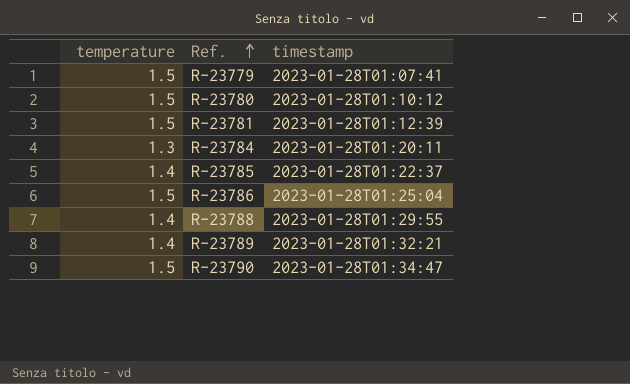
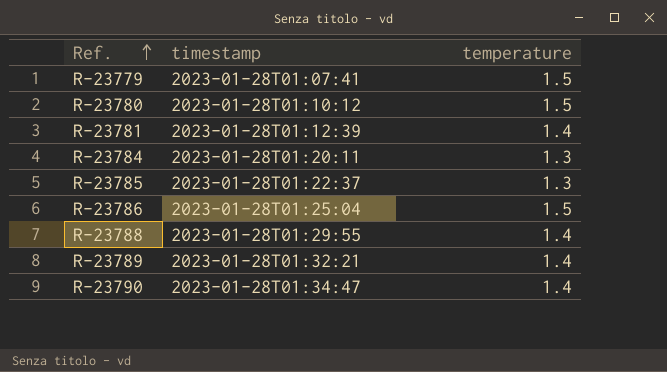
column temperature | position: 1 -> 3
R-23781 | temperature: 1.5 -> 1.4
R-23785 | temperature: 1.4 -> 1.3
R-23790 | temperature: 1.5 -> 1.4

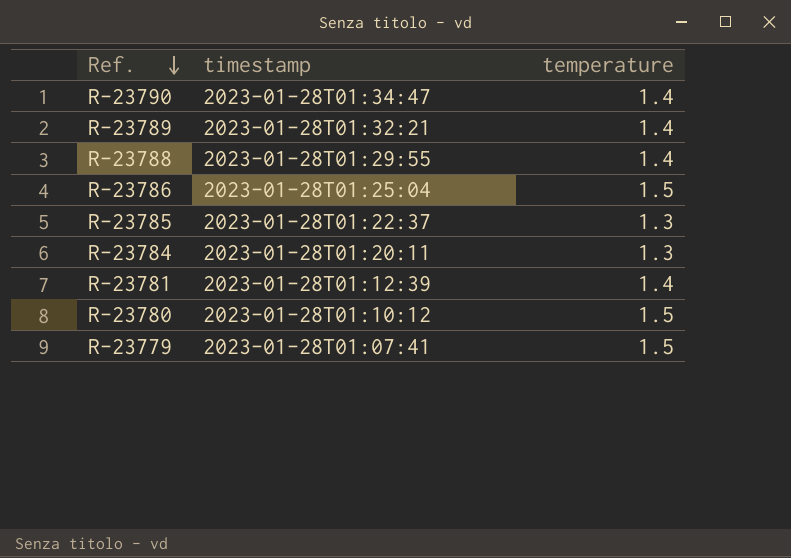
row order: Ref. ascending -> Ref. descending

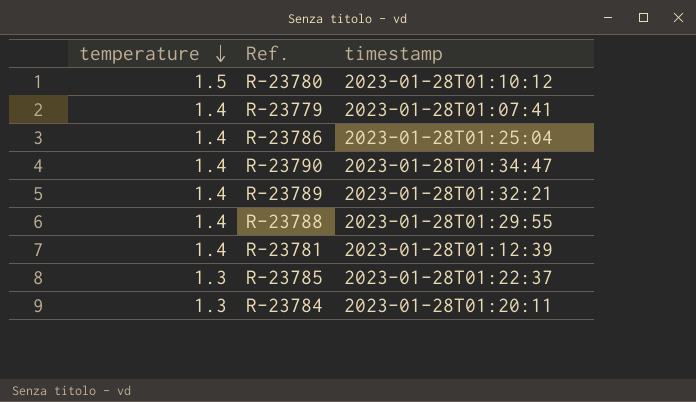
row order: Ref. descending -> temperature descending
column temperature | position: 3 -> 1
R-23779 | temperature: 1.5 -> 1.4
R-23786 | temperature: 1.5 -> 1.4

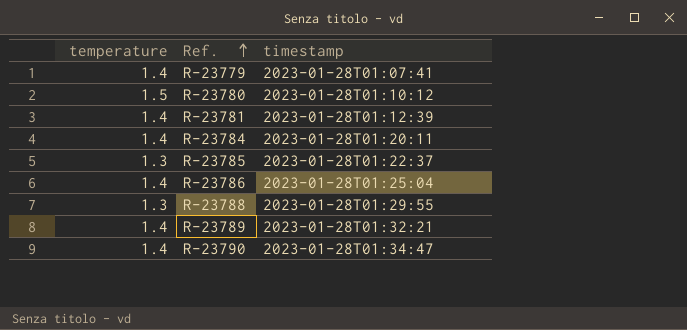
row order: temperature descending -> Ref. ascending
R-23784 | temperature: 1.3 -> 1.4
R-23788 | temperature: 1.4 -> 1.3

